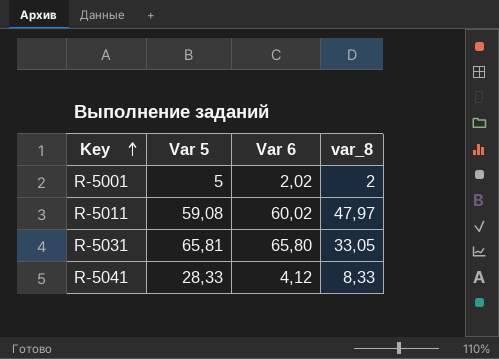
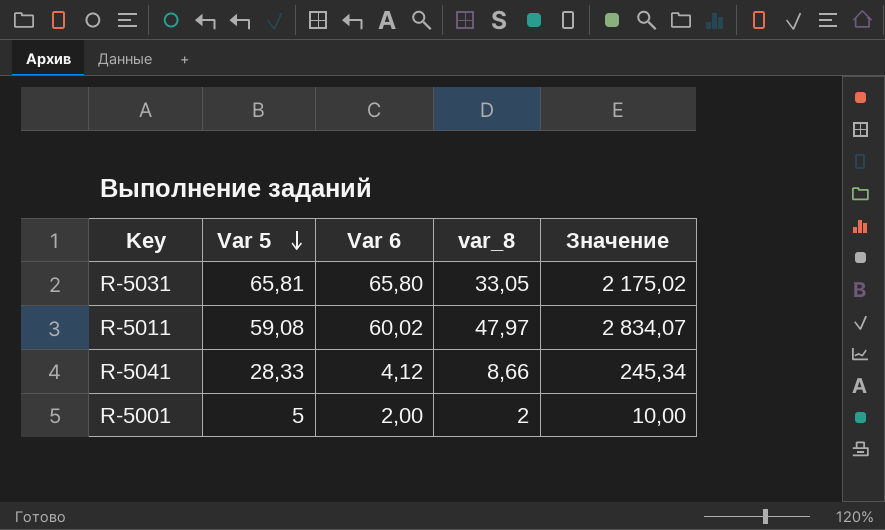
row order: Key ascending -> Var 5 descending
column Значение | formula: none -> [Var 5] * [var_8]
R-5041 | var_8: 8,33 -> 8,66
R-5001 | Var 6: 2,02 -> 2,00

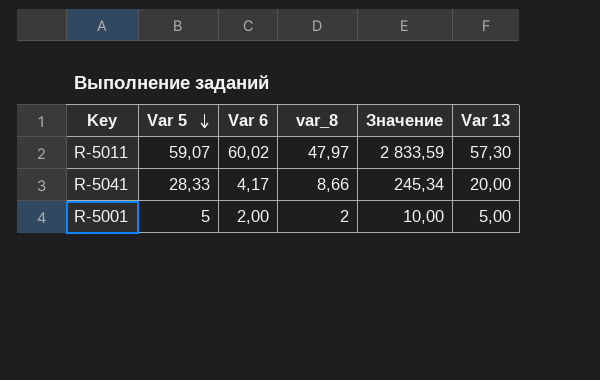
column Var 13 | position: none -> 6
row R-5031: 65,81 | 65,80 | 33,05 | 2 175,02 -> none
R-5011 | Var 5: 59,08 -> 59,07
R-5011 | Значение: 2 834,07 -> 2 833,59
R-5041 | Var 6: 4,12 -> 4,17

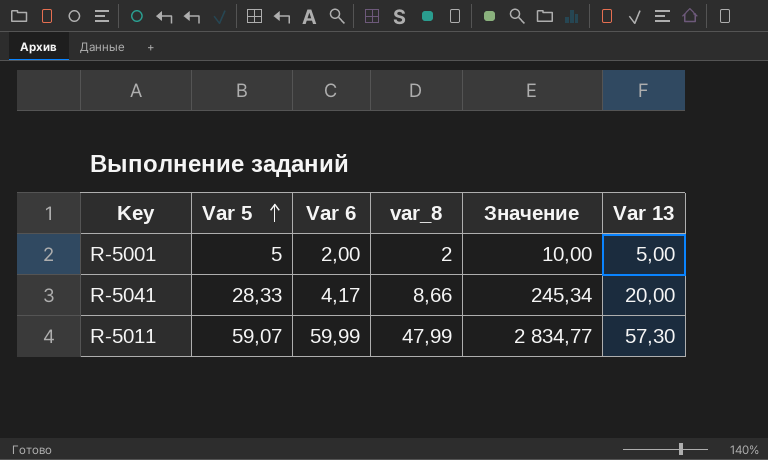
row order: Var 5 descending -> Var 5 ascending
R-5011 | Var 6: 60,02 -> 59,99
R-5011 | var_8: 47,97 -> 47,99
R-5011 | Значение: 2 833,59 -> 2 834,77

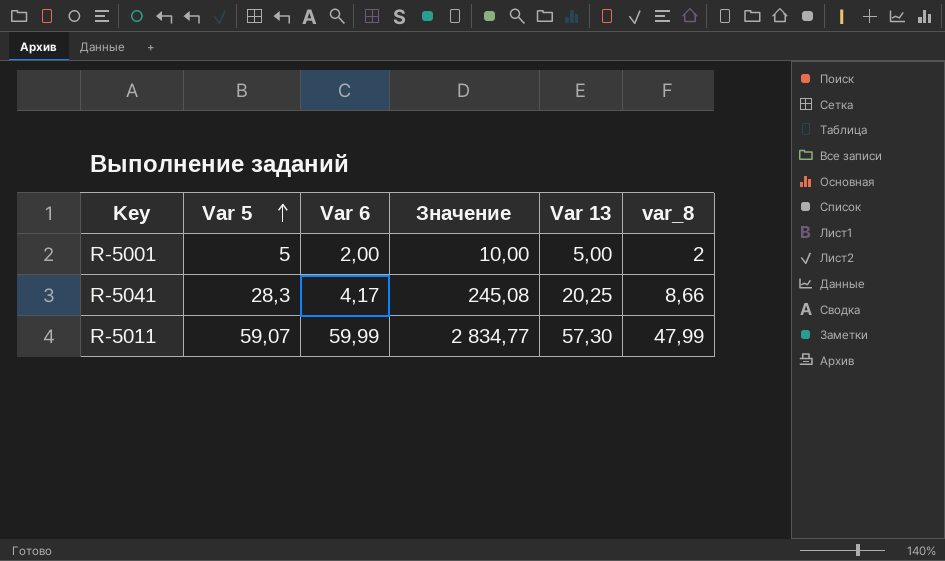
column var_8 | position: 4 -> 6
R-5041 | Var 5: 28,33 -> 28,3
R-5041 | Значение: 245,34 -> 245,08
R-5041 | Var 13: 20,00 -> 20,25

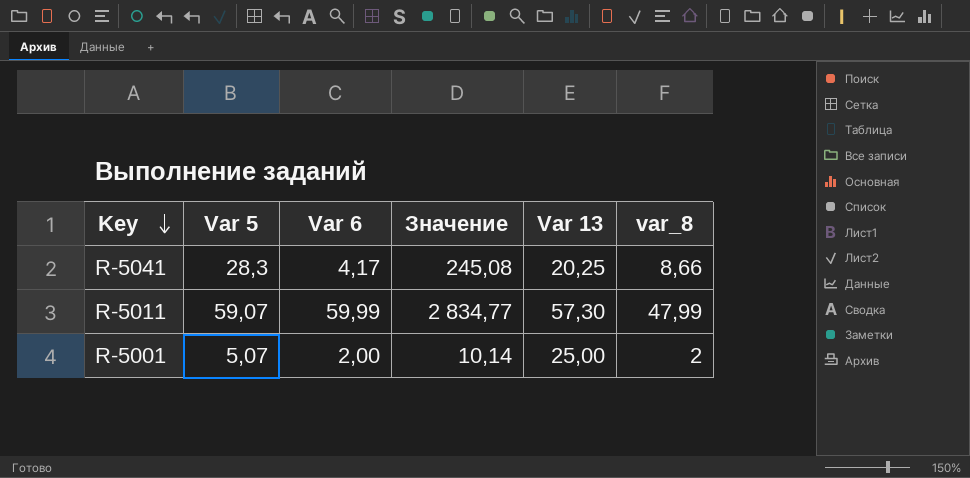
row order: Var 5 ascending -> Key descending
R-5001 | Var 5: 5 -> 5,07
R-5001 | Значение: 10,00 -> 10,14
R-5001 | Var 13: 5,00 -> 25,00

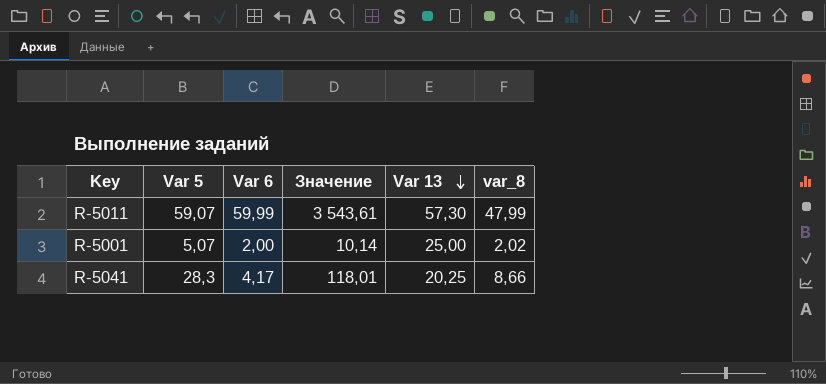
row order: Key descending -> Var 13 descending
column Значение | formula: [Var 5] * [var_8] -> [Var 5] * [Var 6]
R-5001 | var_8: 2 -> 2,02

